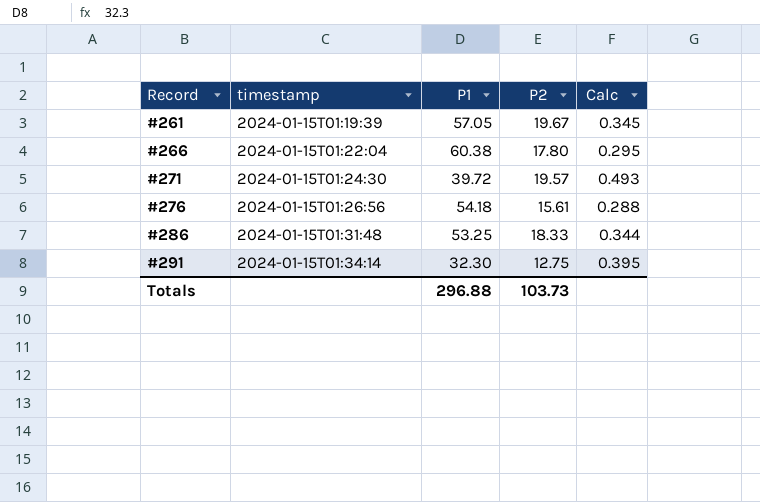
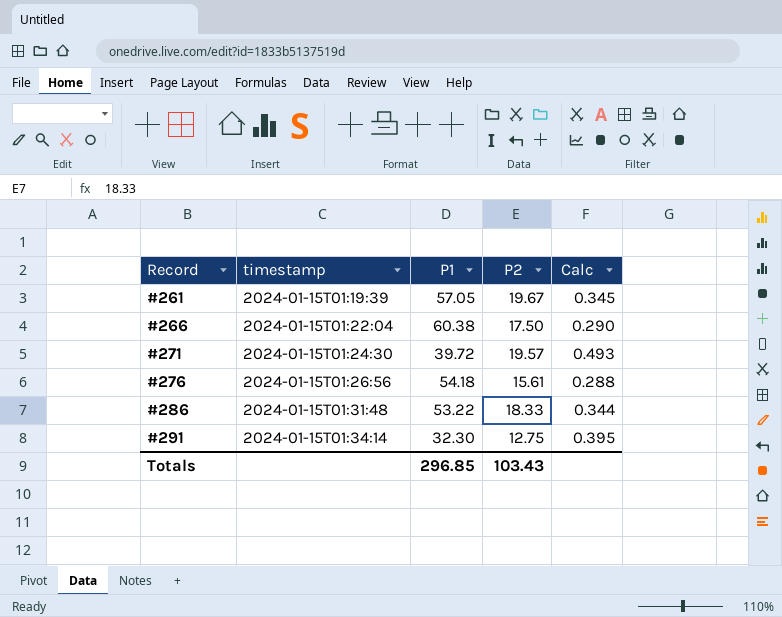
#266 | P2: 17.80 -> 17.50
#266 | Calc: 0.295 -> 0.290
#286 | P1: 53.25 -> 53.22
Totals | P1: 296.88 -> 296.85
Totals | P2: 103.73 -> 103.43

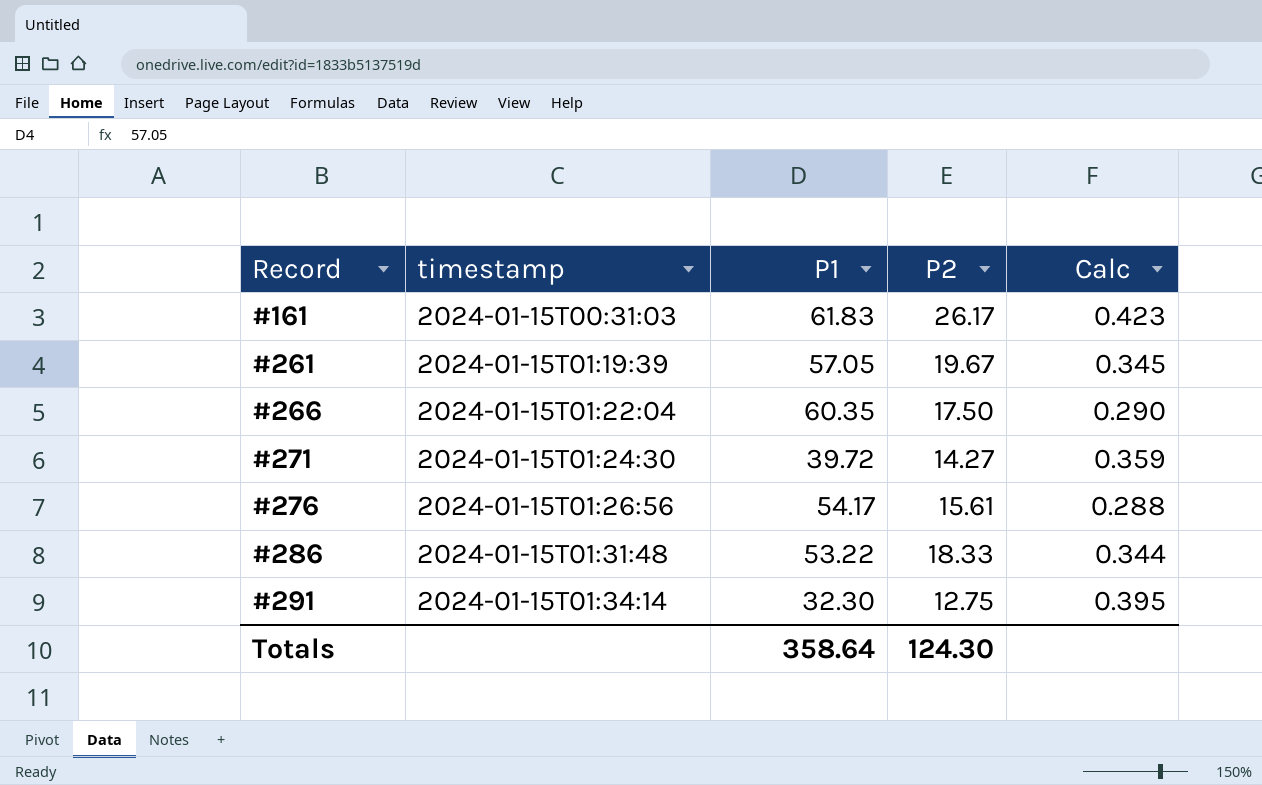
row #161: none -> 2024-01-15T00:31:03 | 61.83 | 26.17 | 0.423
#266 | P1: 60.38 -> 60.35
#271 | P2: 19.57 -> 14.27
#271 | Calc: 0.493 -> 0.359
#276 | P1: 54.18 -> 54.17
Totals | P1: 296.85 -> 358.64
Totals | P2: 103.43 -> 124.30

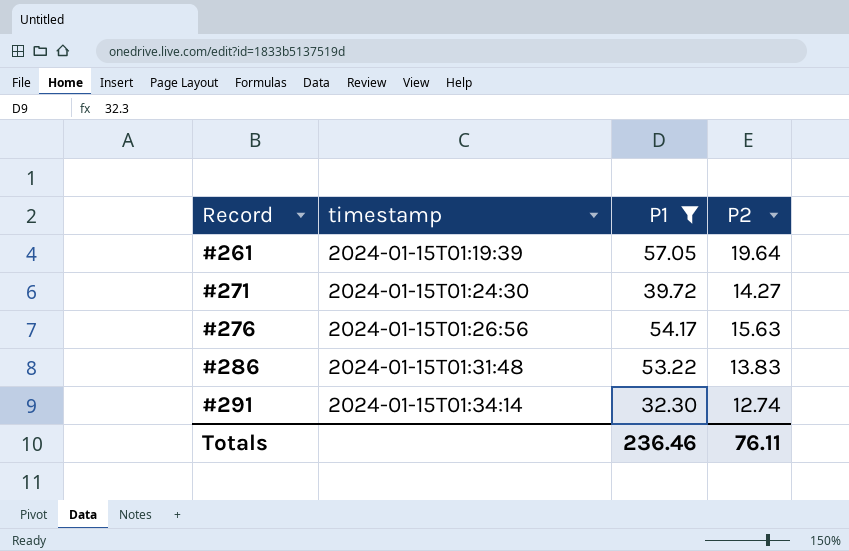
filter: none -> P1 <= 57.05
column Calc | formula: [P2] / [P1] -> none
#261 | P2: 19.67 -> 19.64
#276 | P2: 15.61 -> 15.63
#286 | P2: 18.33 -> 13.83
#291 | P2: 12.75 -> 12.74
Totals | P1: 358.64 -> 236.46
Totals | P2: 124.30 -> 76.11

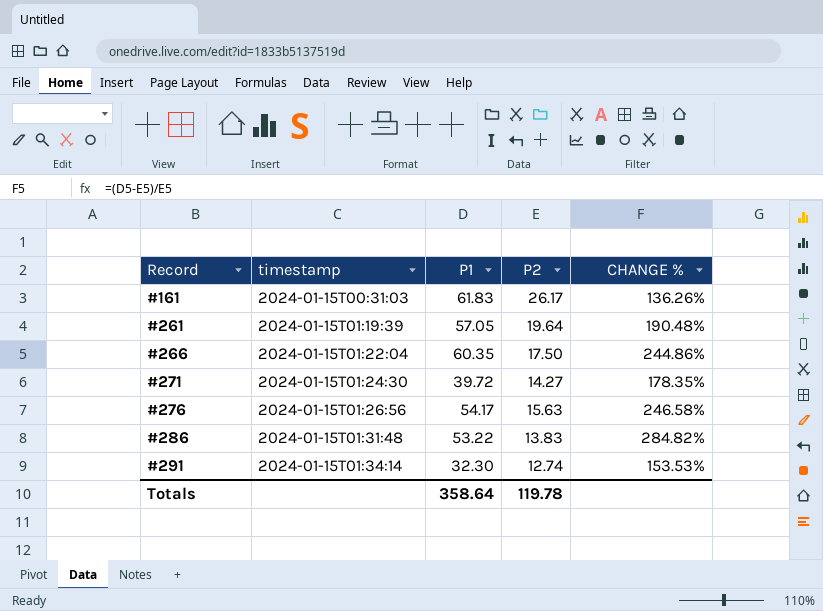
filter: P1 <= 57.05 -> none
column CHANGE % | formula: none -> ([P1] - [P2]) / [P2]
Totals | P1: 236.46 -> 358.64
Totals | P2: 76.11 -> 119.78

